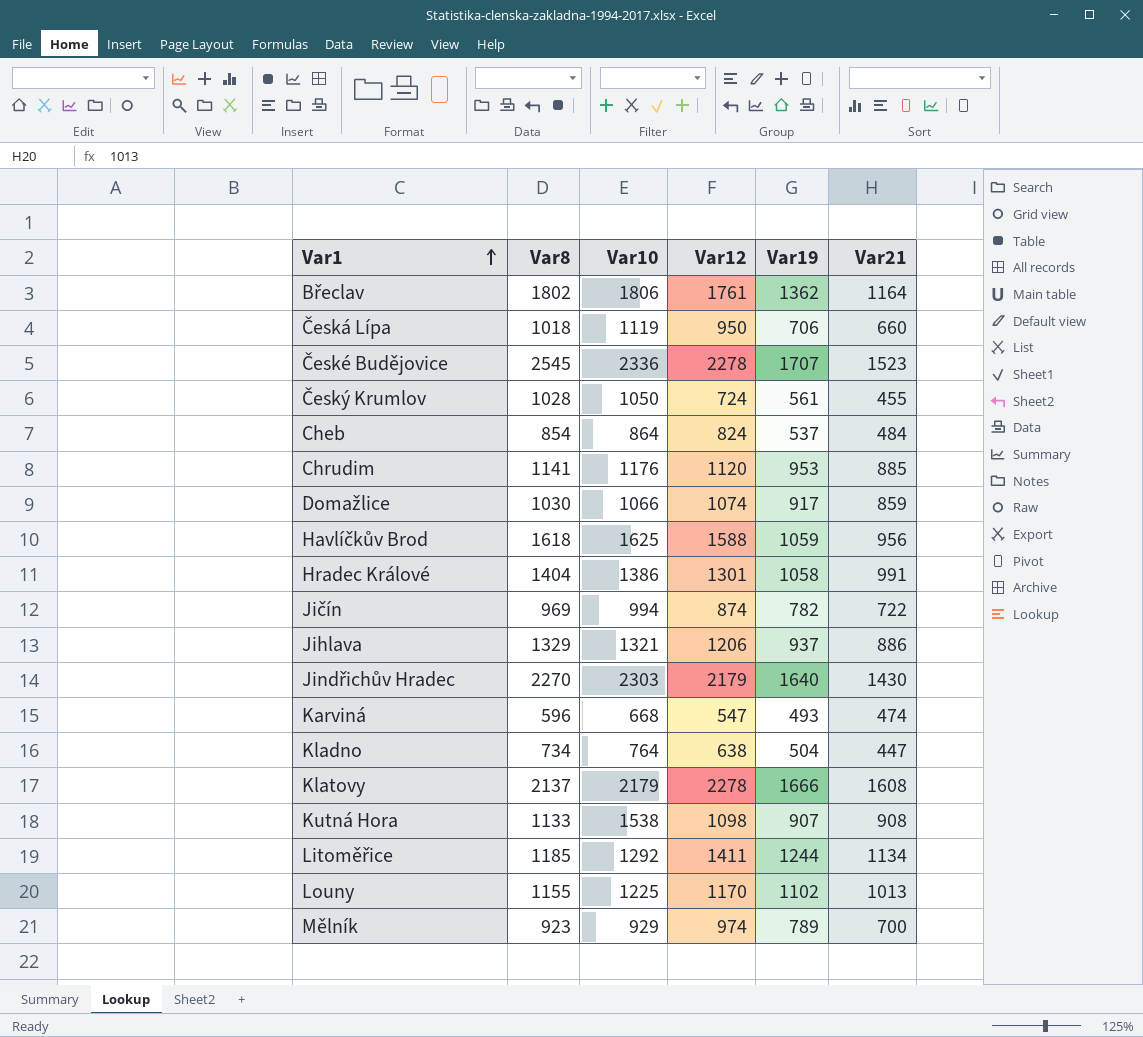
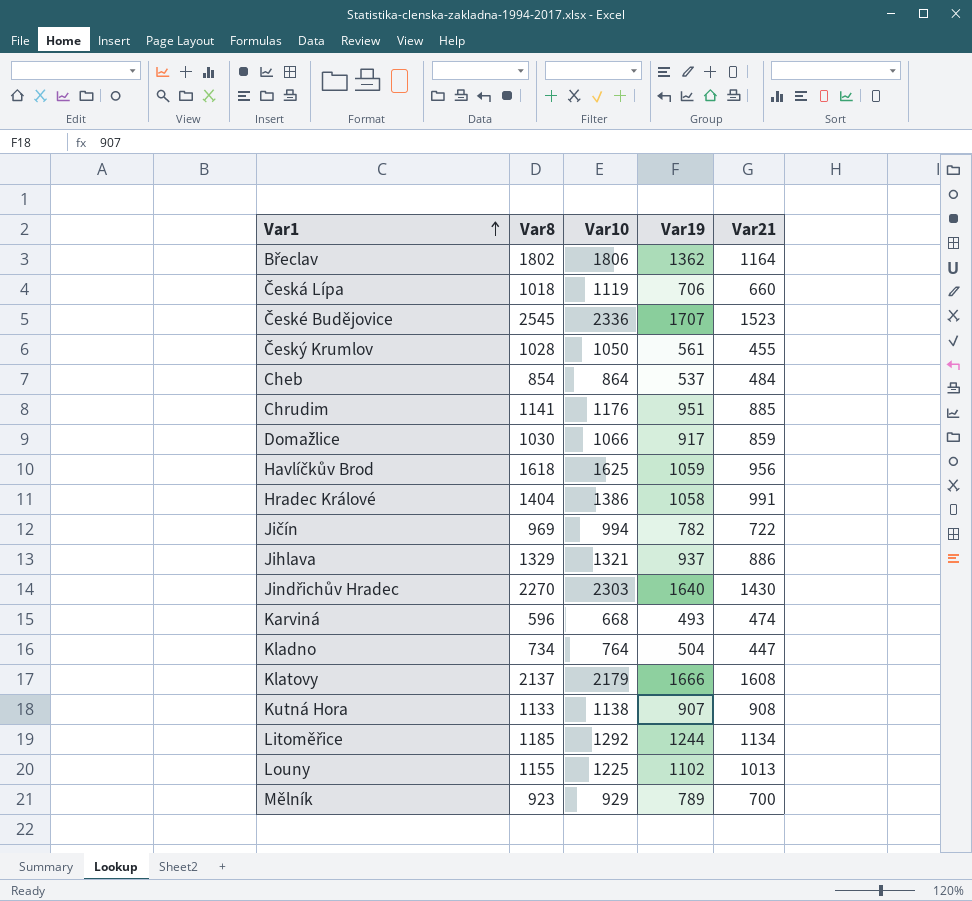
column Var12 | position: 4 -> none
Chrudim | Var19: 953 -> 951
Kutná Hora | Var10: 1538 -> 1138

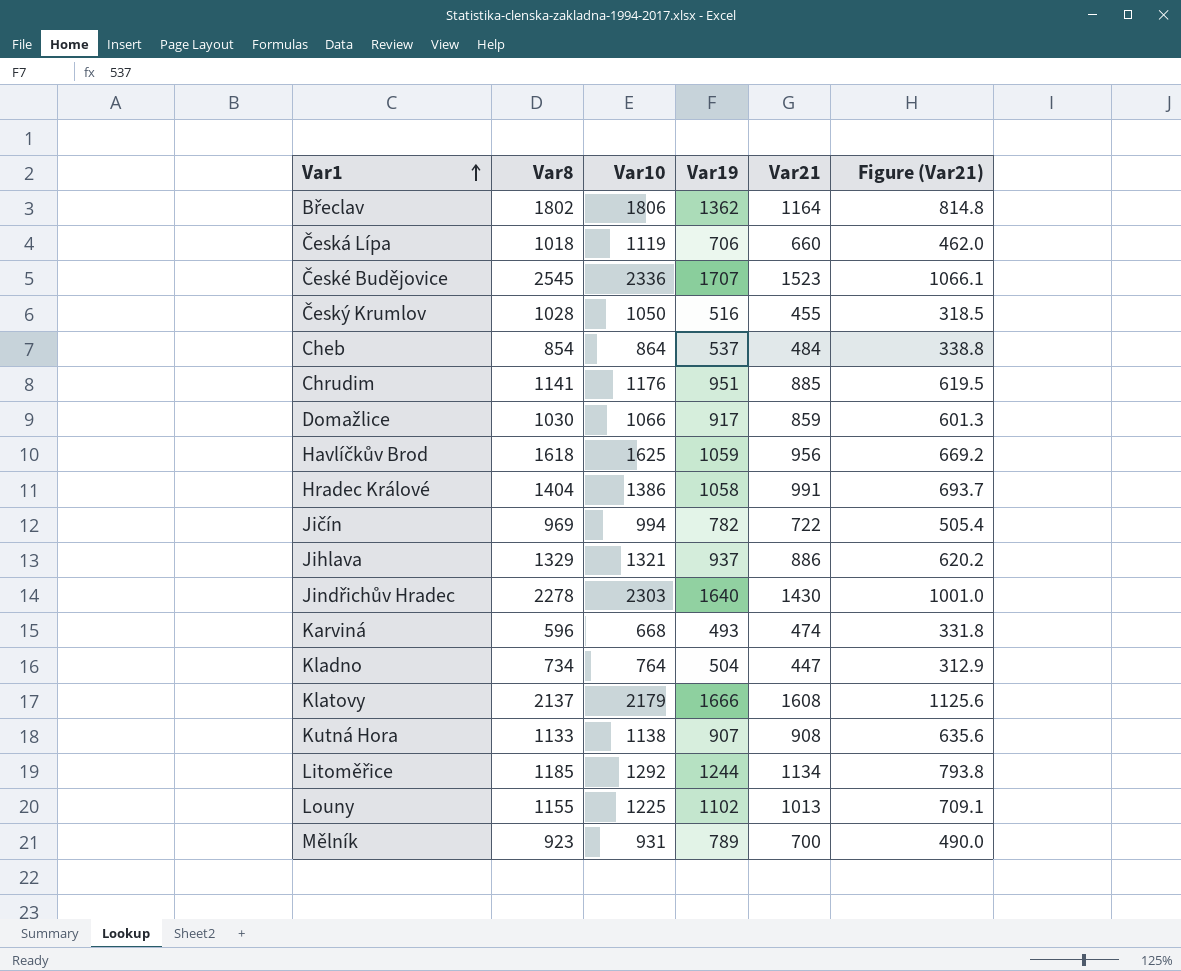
column Figure (Var21) | formula: none -> [Var21] * 0.7
Český Krumlov | Var19: 561 -> 516
Jindřichův Hradec | Var8: 2270 -> 2278
Mělník | Var10: 929 -> 931

